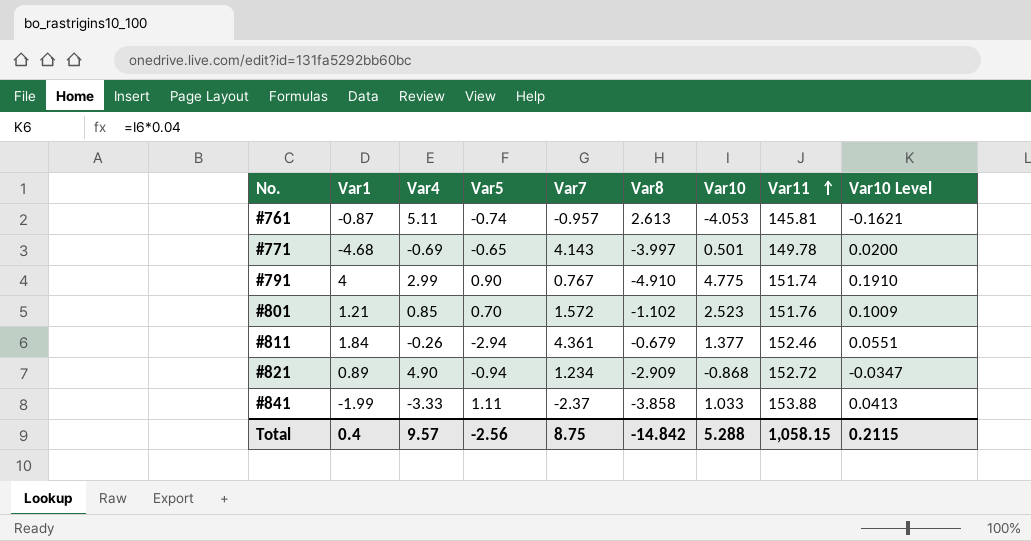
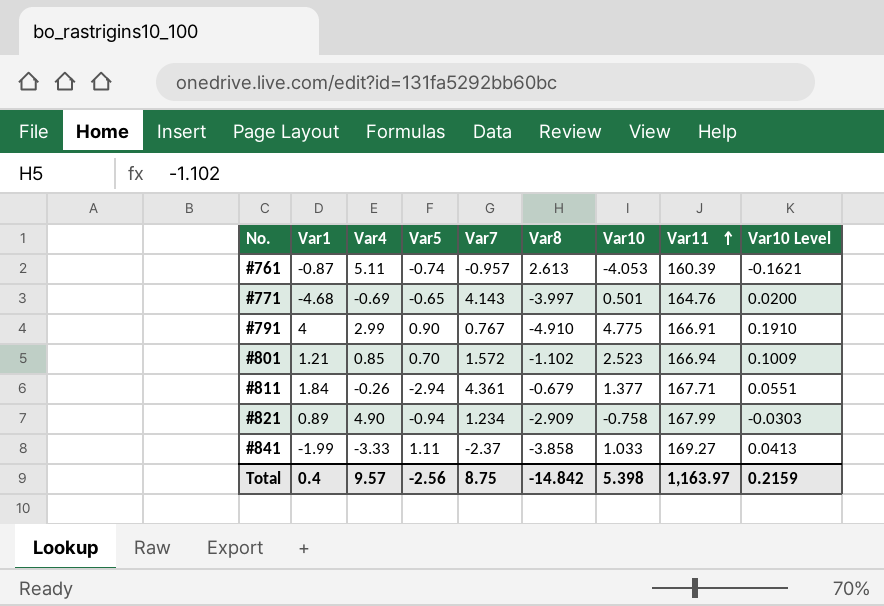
#761 | Var11: 145.81 -> 160.39
#771 | Var11: 149.78 -> 164.76
#791 | Var11: 151.74 -> 166.91
#801 | Var11: 151.76 -> 166.94
#811 | Var11: 152.46 -> 167.71
#821 | Var10: -0.868 -> -0.758
#821 | Var11: 152.72 -> 167.99
#821 | Var10 Level: -0.0347 -> -0.0303
#841 | Var11: 153.88 -> 169.27
Total | Var10: 5.288 -> 5.398
Total | Var11: 1,058.15 -> 1,163.97
Total | Var10 Level: 0.2115 -> 0.2159

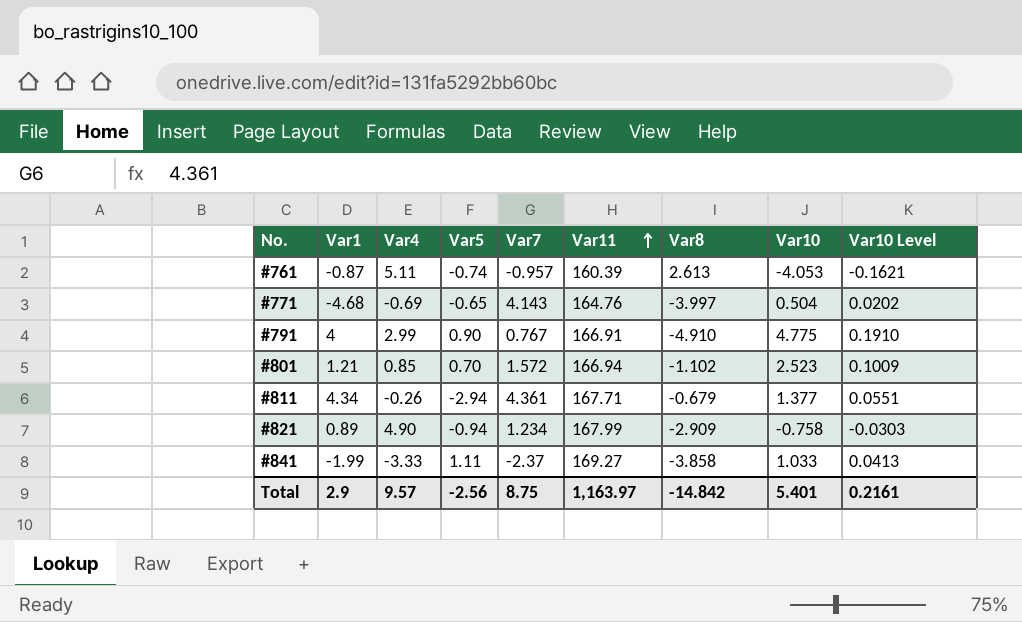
column Var11 | position: 8 -> 6
#771 | Var10: 0.501 -> 0.504
#771 | Var10 Level: 0.0200 -> 0.0202
#811 | Var1: 1.84 -> 4.34
Total | Var1: 0.4 -> 2.9
Total | Var10: 5.398 -> 5.401
Total | Var10 Level: 0.2159 -> 0.2161

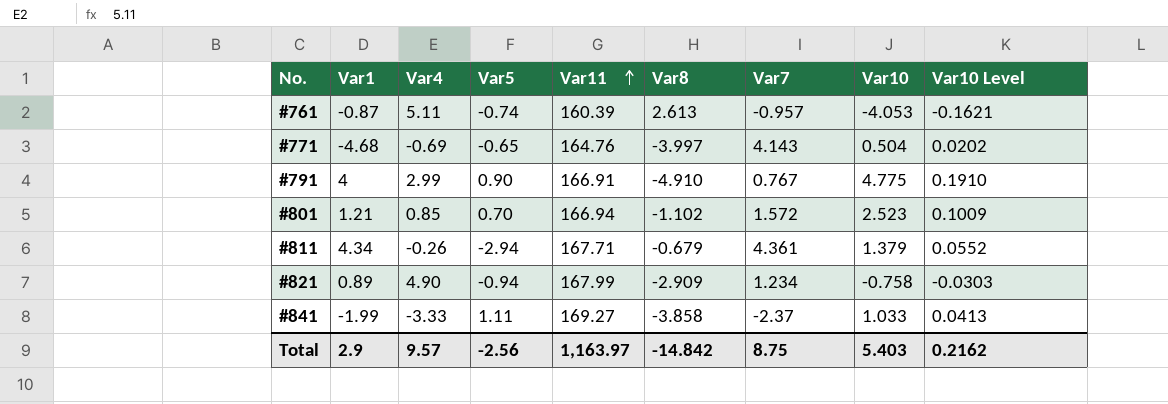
column Var7 | position: 5 -> 7
#811 | Var10: 1.377 -> 1.379
#811 | Var10 Level: 0.0551 -> 0.0552
Total | Var10: 5.401 -> 5.403
Total | Var10 Level: 0.2161 -> 0.2162

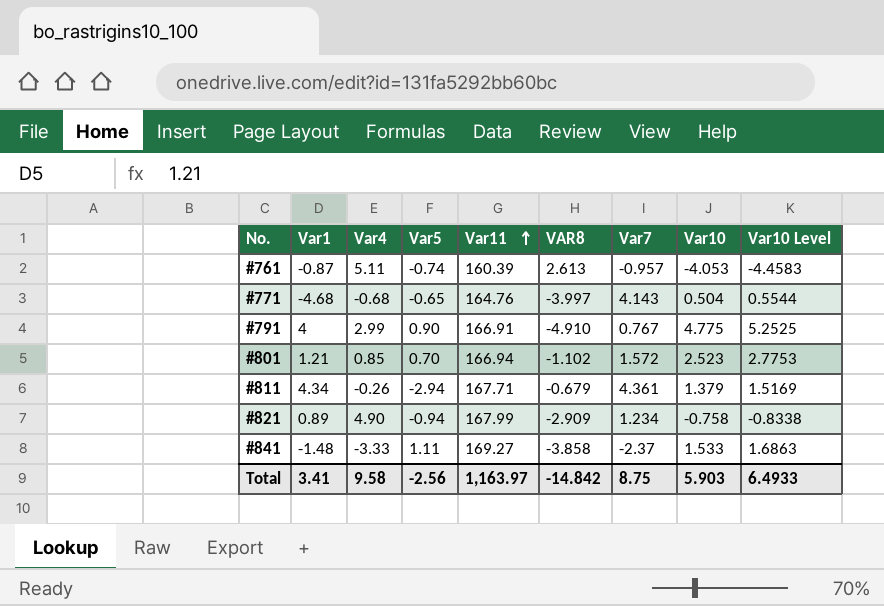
column name: Var8 -> VAR8
column Var10 Level | formula: [Var10] * 0.04 -> [Var10] * 1.1
#771 | Var4: -0.69 -> -0.68
#841 | Var1: -1.99 -> -1.48
#841 | Var10: 1.033 -> 1.533
Total | Var1: 2.9 -> 3.41
Total | Var4: 9.57 -> 9.58
Total | Var10: 5.403 -> 5.903
Total | Var10 Level: 0.2162 -> 6.4933

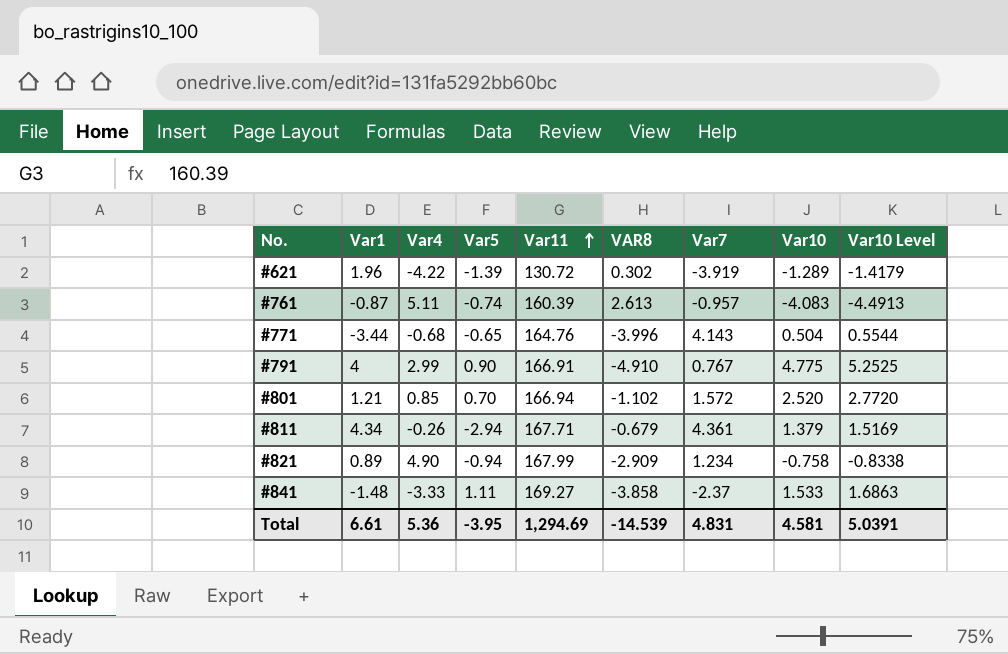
row #621: none -> 1.96 | -4.22 | -1.39 | 130.72 | 0.302 | -3.919 | -1.289 | -1.4179
#761 | Var10: -4.053 -> -4.083
#761 | Var10 Level: -4.4583 -> -4.4913
#771 | Var1: -4.68 -> -3.44
#771 | VAR8: -3.997 -> -3.996
#801 | Var10: 2.523 -> 2.520
#801 | Var10 Level: 2.7753 -> 2.7720
Total | Var1: 3.41 -> 6.61
Total | Var4: 9.58 -> 5.36
Total | Var5: -2.56 -> -3.95
Total | Var11: 1,163.97 -> 1,294.69
Total | VAR8: -14.842 -> -14.539
Total | Var7: 8.75 -> 4.831
Total | Var10: 5.903 -> 4.581
Total | Var10 Level: 6.4933 -> 5.0391

